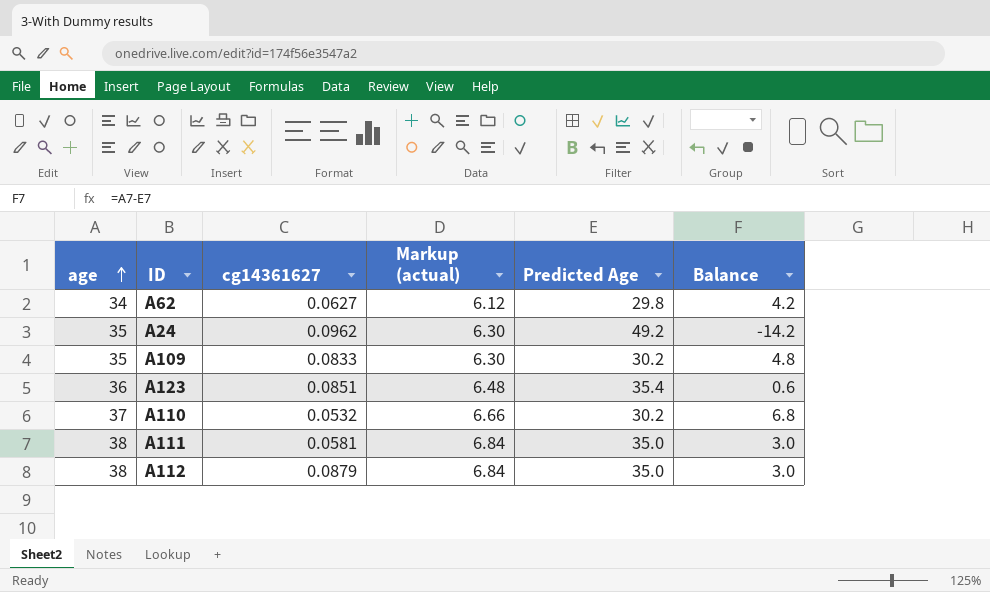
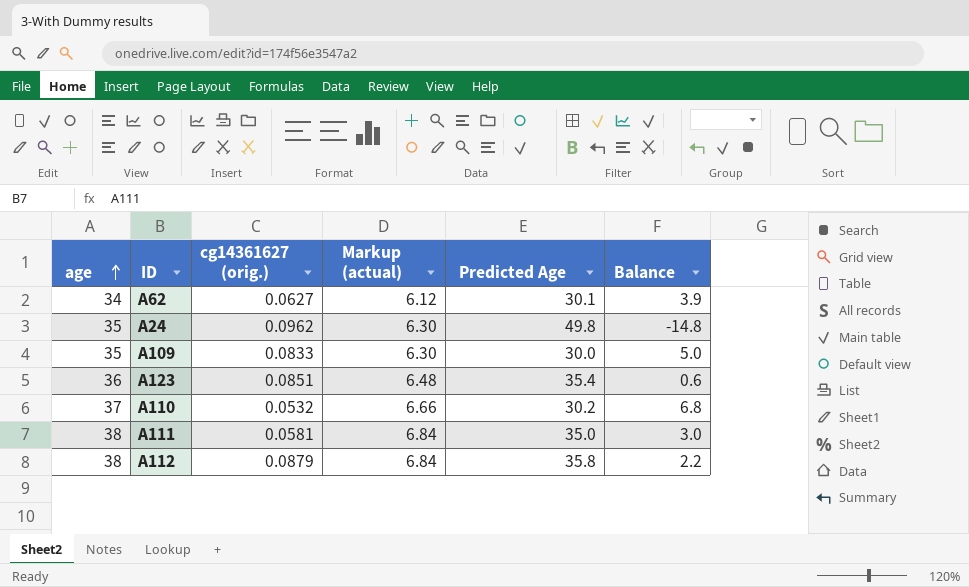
column name: cg14361627 -> cg14361627 (orig.)
A62 | Predicted Age: 29.8 -> 30.1
A62 | Balance: 4.2 -> 3.9
A24 | Predicted Age: 49.2 -> 49.8
A24 | Balance: -14.2 -> -14.8
A109 | Predicted Age: 30.2 -> 30.0
A109 | Balance: 4.8 -> 5.0
A112 | Predicted Age: 35.0 -> 35.8
A112 | Balance: 3.0 -> 2.2

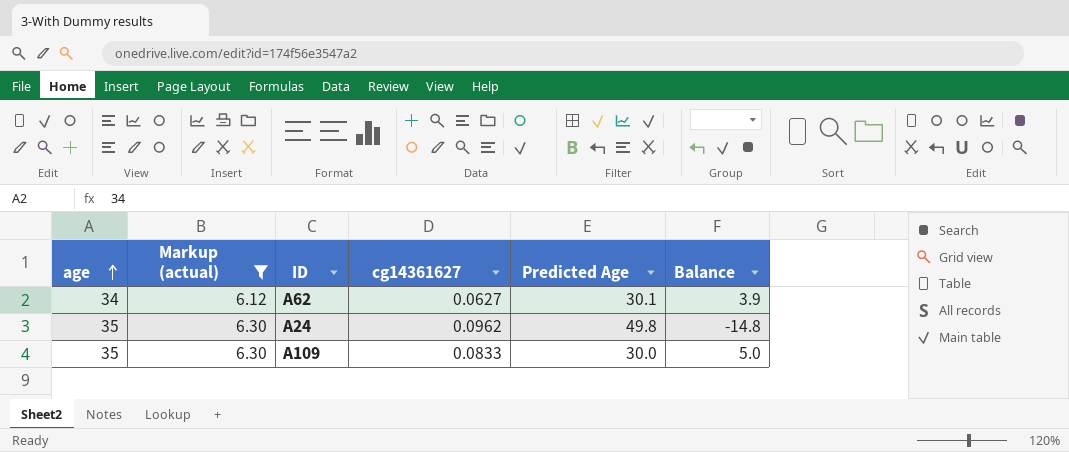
filter: none -> Markup (actual) <= 6.30
column Markup (actual) | position: 4 -> 2
column name: cg14361627 (orig.) -> cg14361627

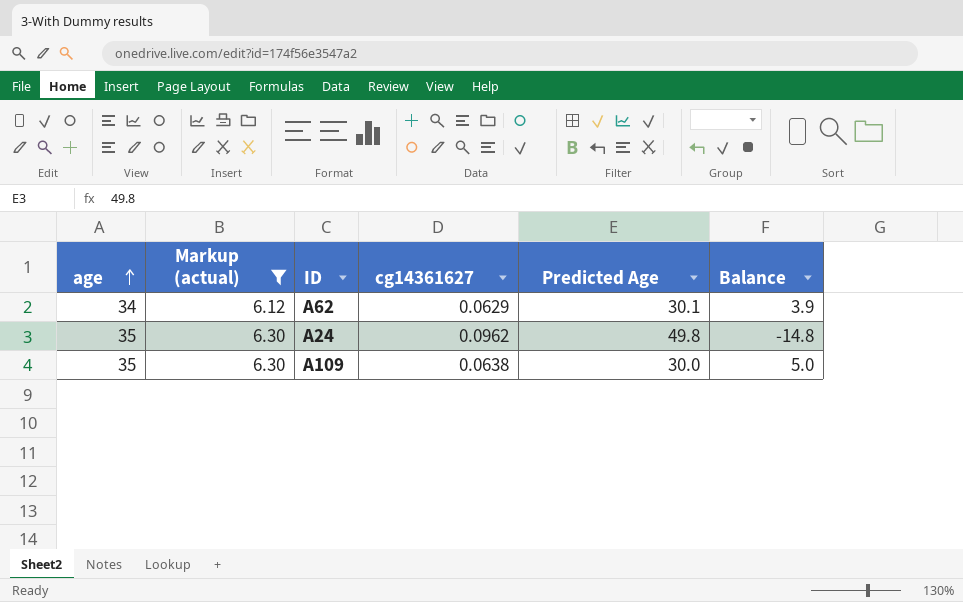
A62 | cg14361627: 0.0627 -> 0.0629
A109 | cg14361627: 0.0833 -> 0.0638

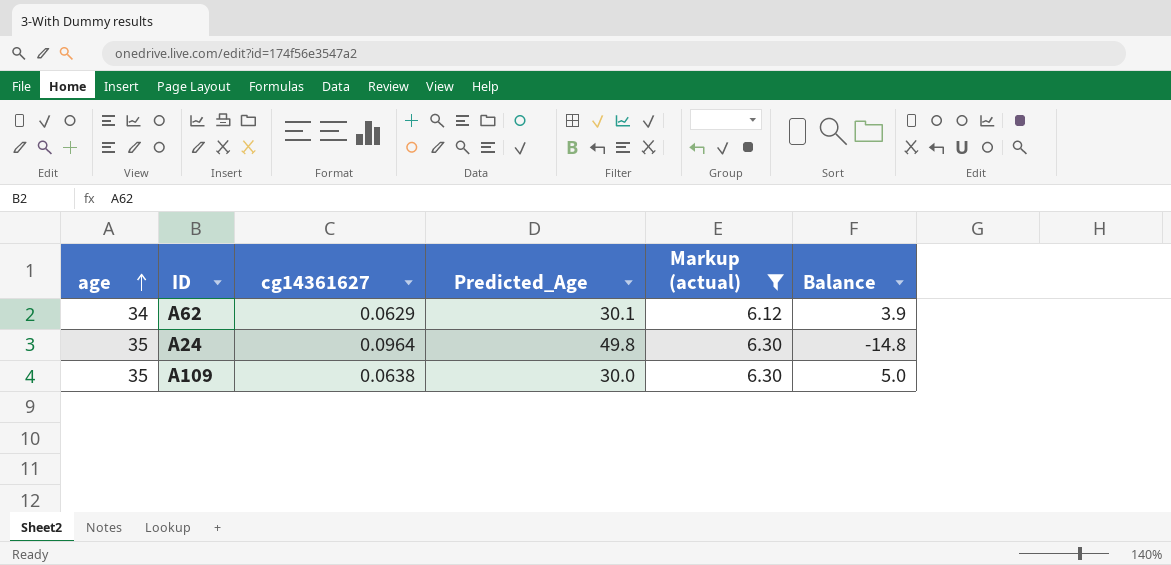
column name: Predicted Age -> Predicted_Age
column Markup (actual) | position: 2 -> 5
A24 | cg14361627: 0.0962 -> 0.0964

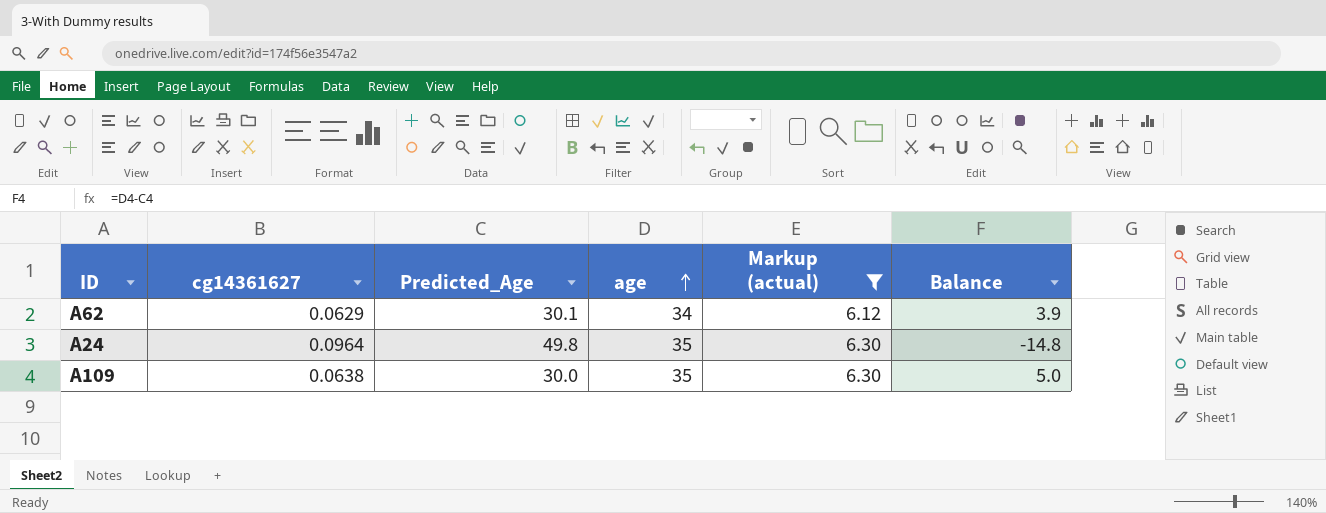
column age | position: 1 -> 4

